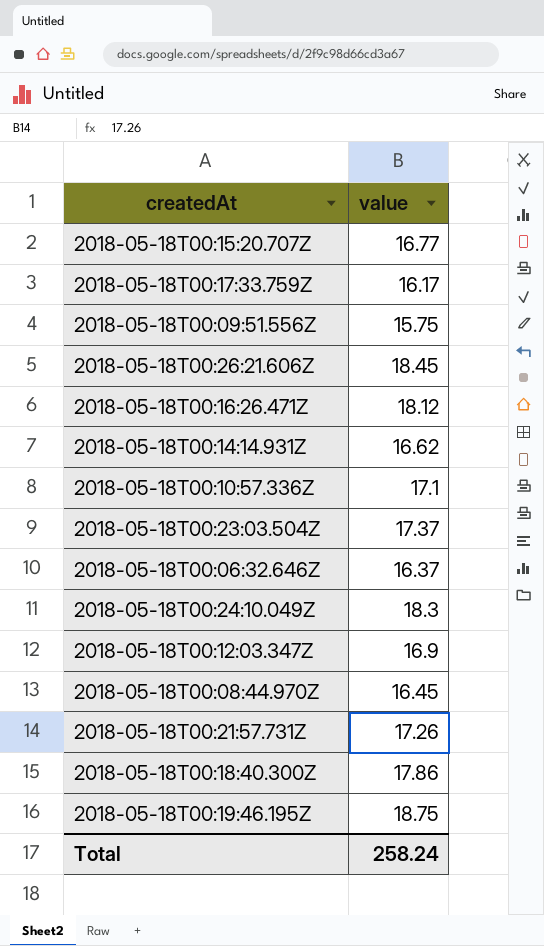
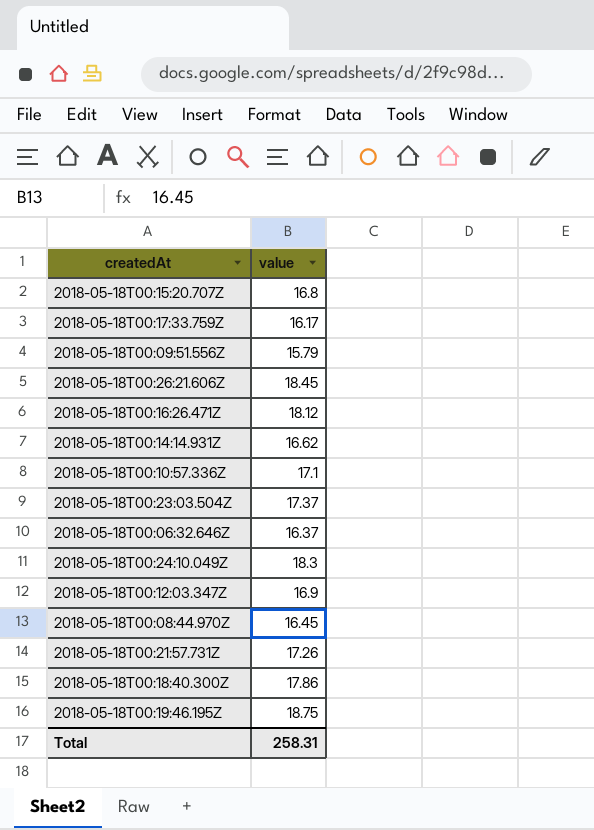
2018-05-18T00:15:20.707Z | value: 16.77 -> 16.8
2018-05-18T00:09:51.556Z | value: 15.75 -> 15.79
Total | value: 258.24 -> 258.31

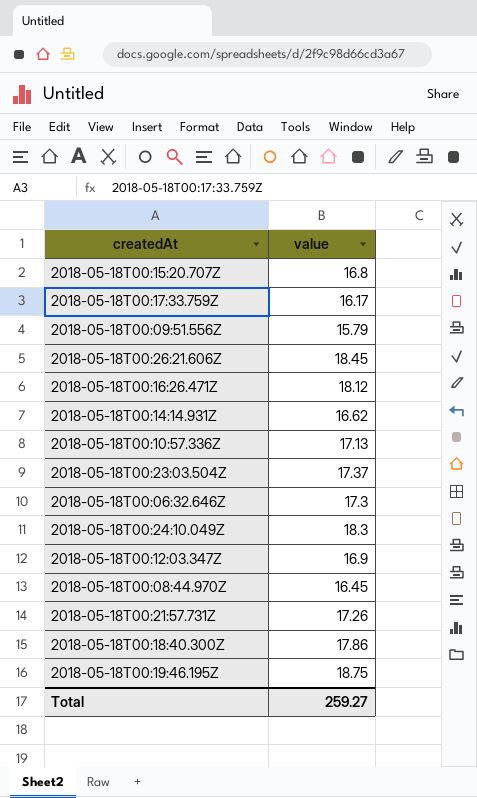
2018-05-18T00:10:57.336Z | value: 17.1 -> 17.13
2018-05-18T00:06:32.646Z | value: 16.37 -> 17.3
Total | value: 258.31 -> 259.27

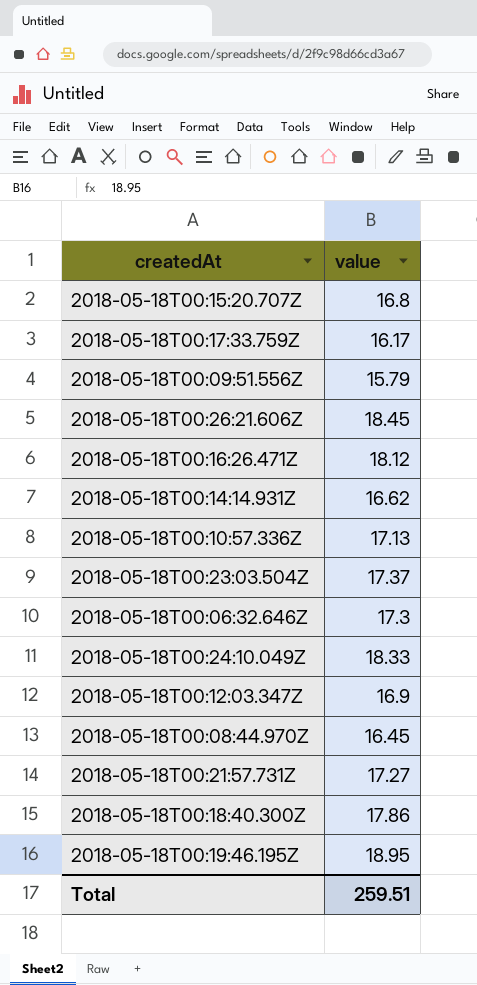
2018-05-18T00:24:10.049Z | value: 18.3 -> 18.33
2018-05-18T00:21:57.731Z | value: 17.26 -> 17.27
2018-05-18T00:19:46.195Z | value: 18.75 -> 18.95
Total | value: 259.27 -> 259.51

